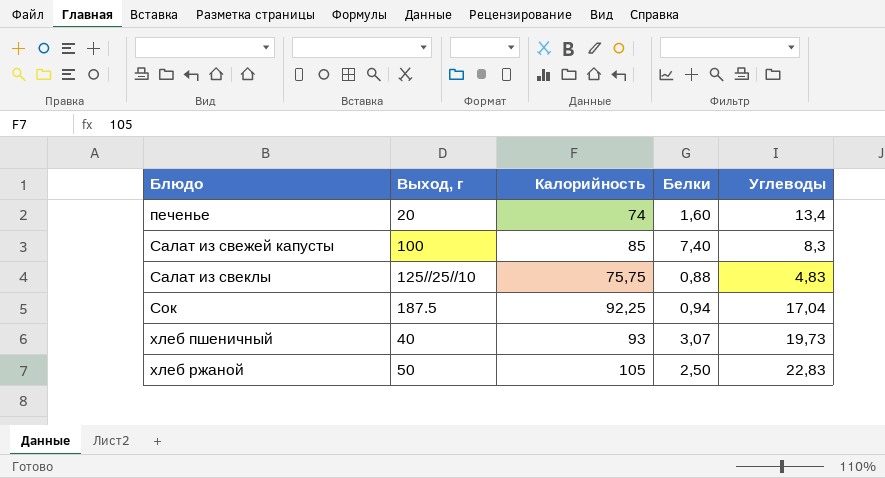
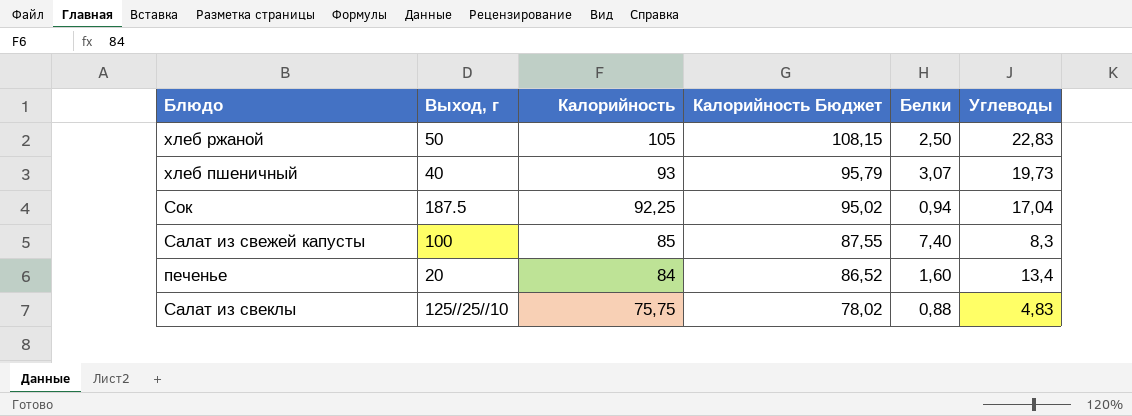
row order: Блюдо ascending -> Калорийность descending
column Калорийность Бюджет | formula: none -> [Калорийность] * 1,03
печенье | Калорийность: 74 -> 84

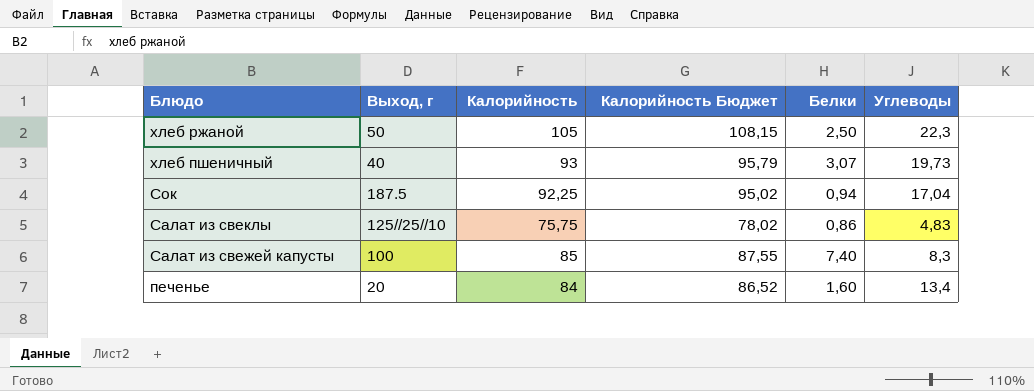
row order: Калорийность descending -> Блюдо descending
хлеб ржаной | Углеводы: 22,83 -> 22,3
Салат из свеклы | Белки: 0,88 -> 0,86

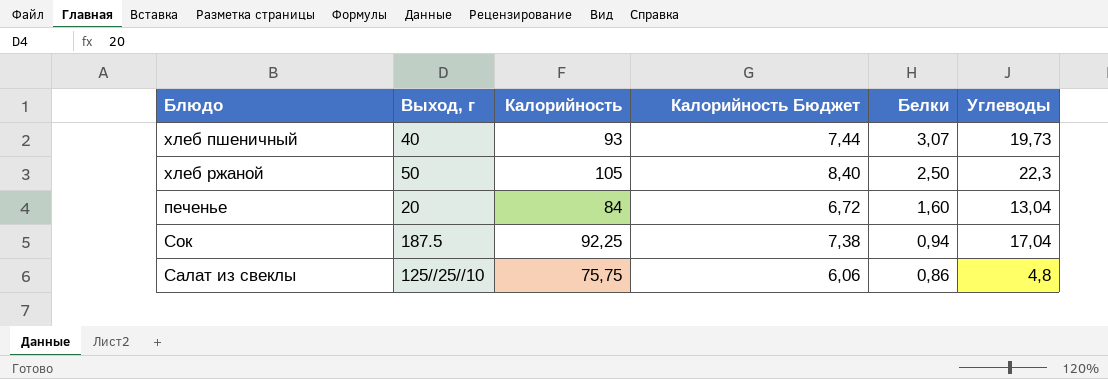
row order: Блюдо descending -> Белки descending
column Калорийность Бюджет | formula: [Калорийность] * 1,03 -> [Калорийность] * 0,08
row Салат из свежей капусты: 100 | 85 | 87,55 | 7,40 | 8,3 -> none
печенье | Углеводы: 13,4 -> 13,04
Салат из свеклы | Углеводы: 4,83 -> 4,8

